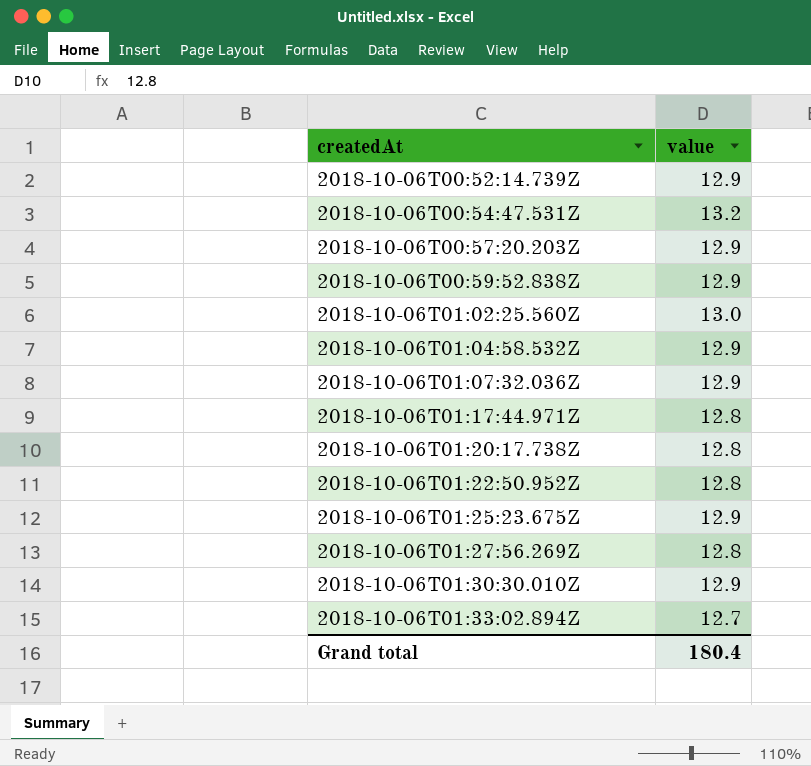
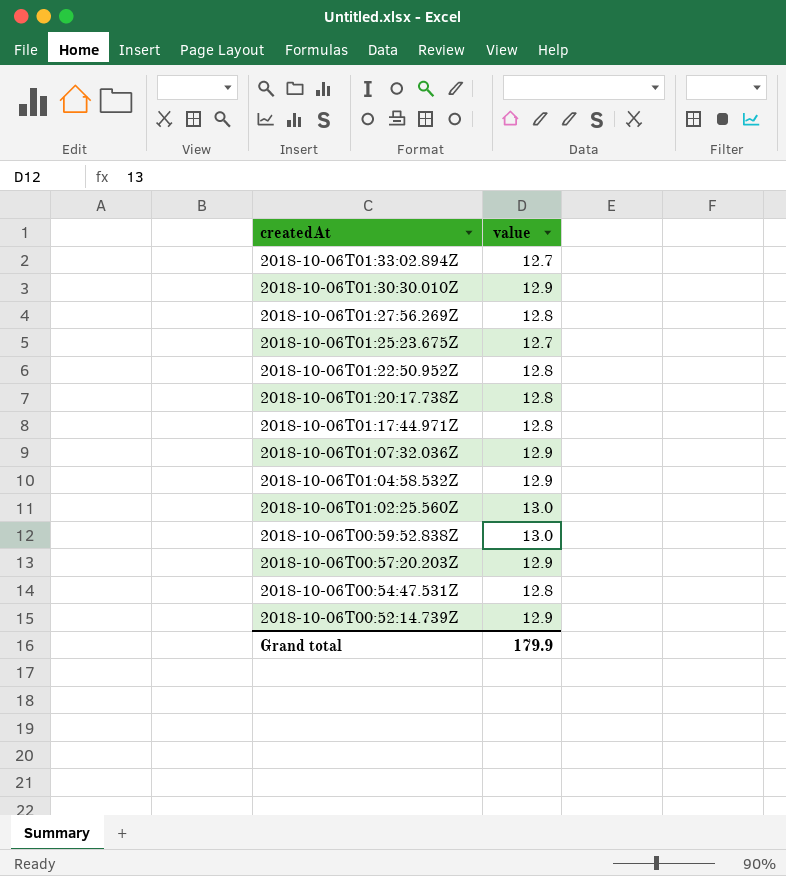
row order: createdAt ascending -> createdAt descending
2018-10-06T01:25:23.675Z | value: 12.9 -> 12.7
2018-10-06T00:59:52.838Z | value: 12.9 -> 13.0
2018-10-06T00:54:47.531Z | value: 13.2 -> 12.8
Grand total | value: 180.4 -> 179.9

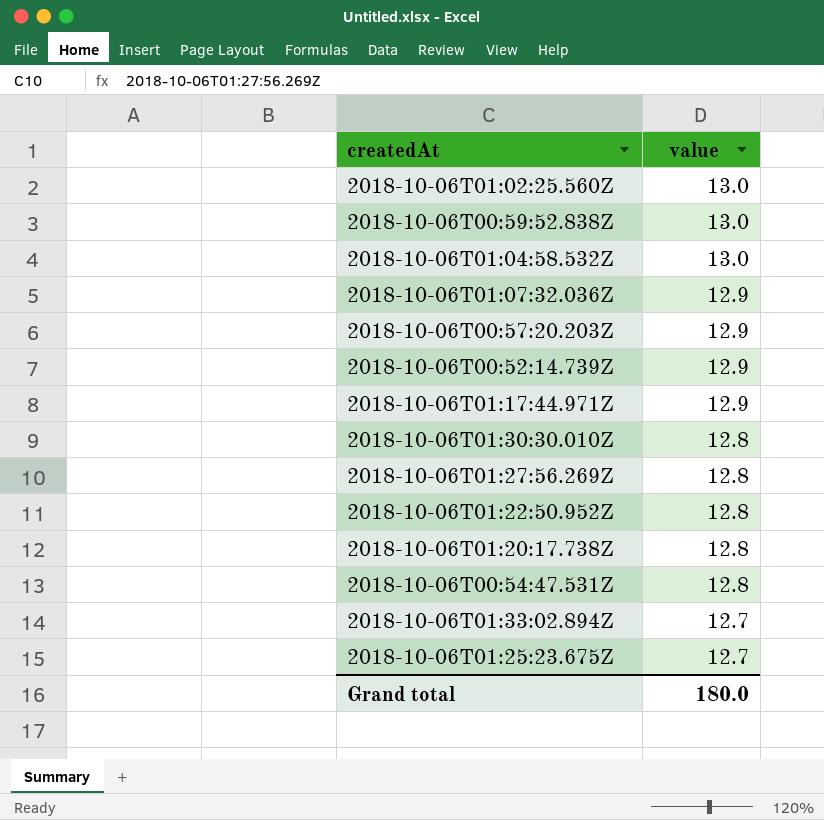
row order: createdAt descending -> value descending
2018-10-06T01:04:58.532Z | value: 12.9 -> 13.0
2018-10-06T01:17:44.971Z | value: 12.8 -> 12.9
2018-10-06T01:30:30.010Z | value: 12.9 -> 12.8
Grand total | value: 179.9 -> 180.0

